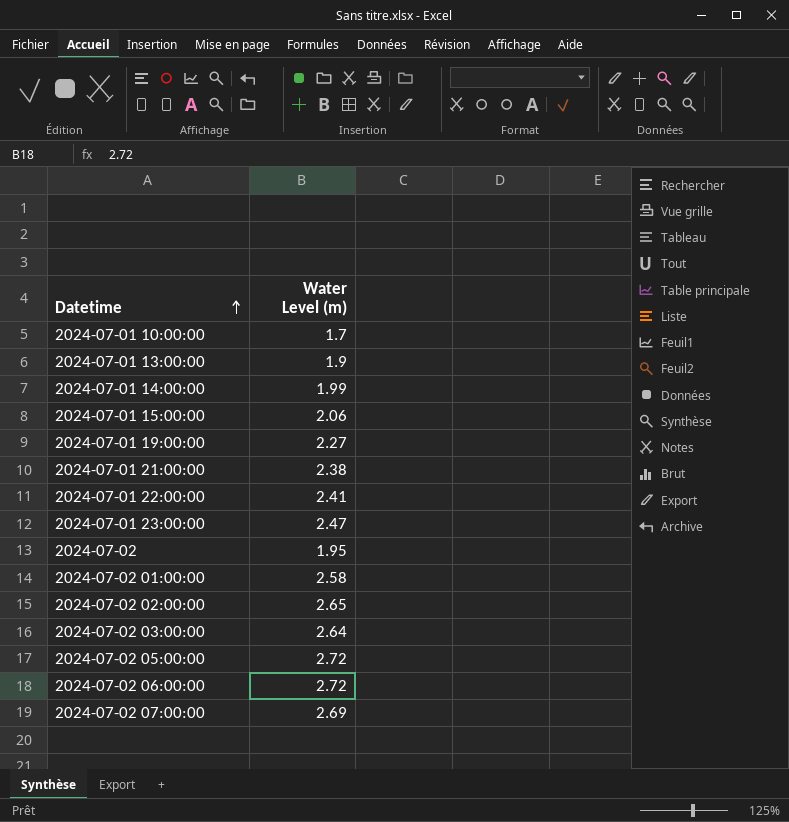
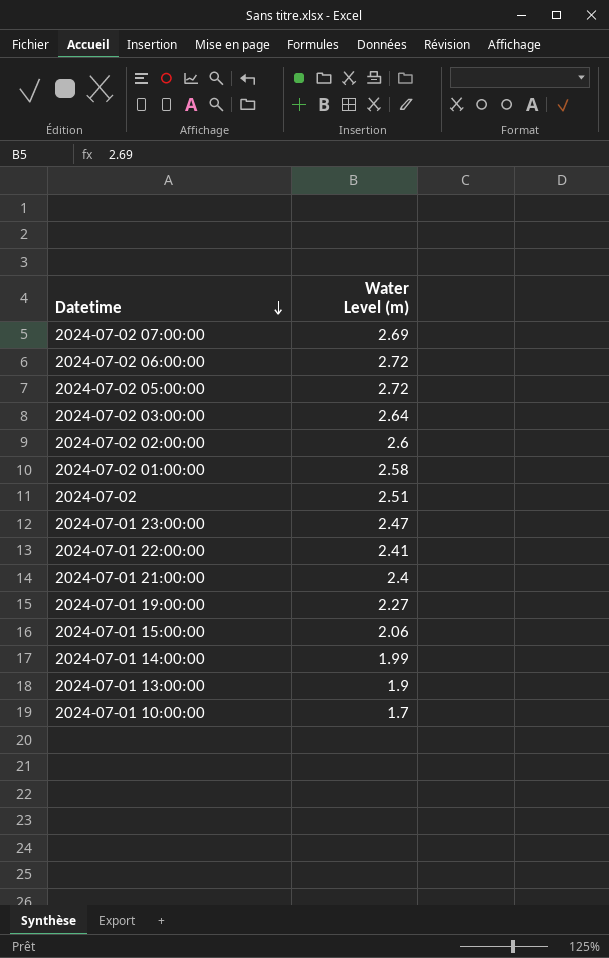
row order: Datetime ascending -> Datetime descending
2024-07-02 02:00:00 | Water Level (m): 2.65 -> 2.6
2024-07-02 | Water Level (m): 1.95 -> 2.51
2024-07-01 21:00:00 | Water Level (m): 2.38 -> 2.4

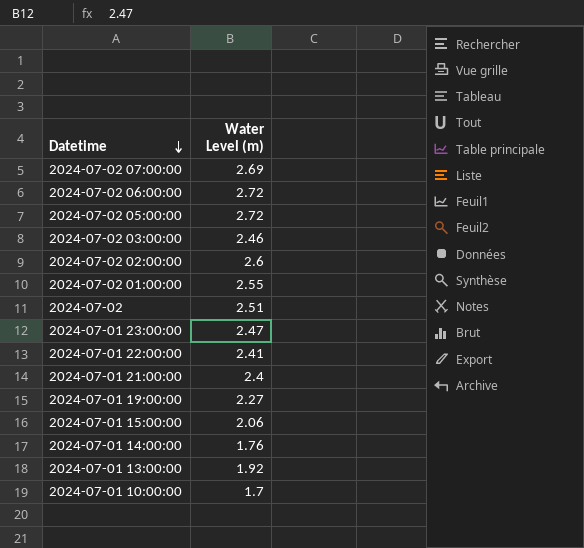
2024-07-02 03:00:00 | Water Level (m): 2.64 -> 2.46
2024-07-02 01:00:00 | Water Level (m): 2.58 -> 2.55
2024-07-01 14:00:00 | Water Level (m): 1.99 -> 1.76
2024-07-01 13:00:00 | Water Level (m): 1.9 -> 1.92

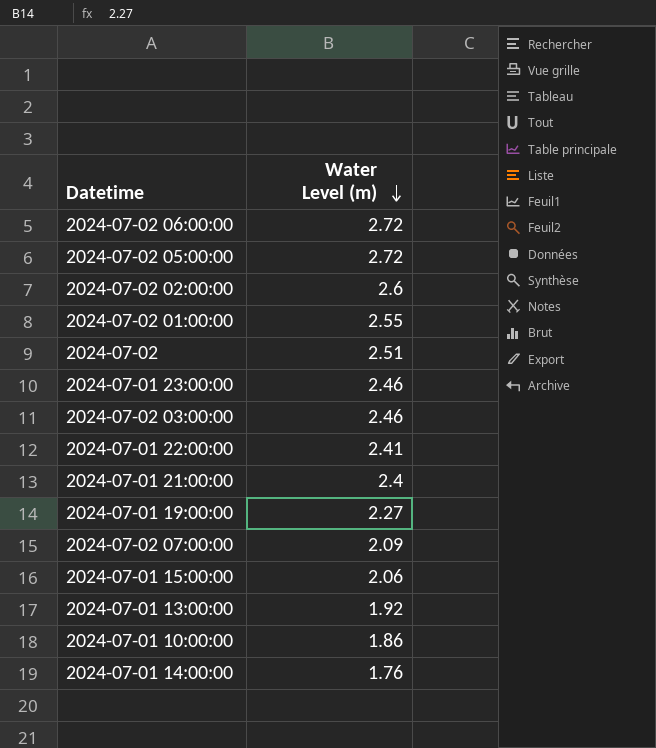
row order: Datetime descending -> Water Level (m) descending
2024-07-01 23:00:00 | Water Level (m): 2.47 -> 2.46
2024-07-02 07:00:00 | Water Level (m): 2.69 -> 2.09
2024-07-01 10:00:00 | Water Level (m): 1.7 -> 1.86

